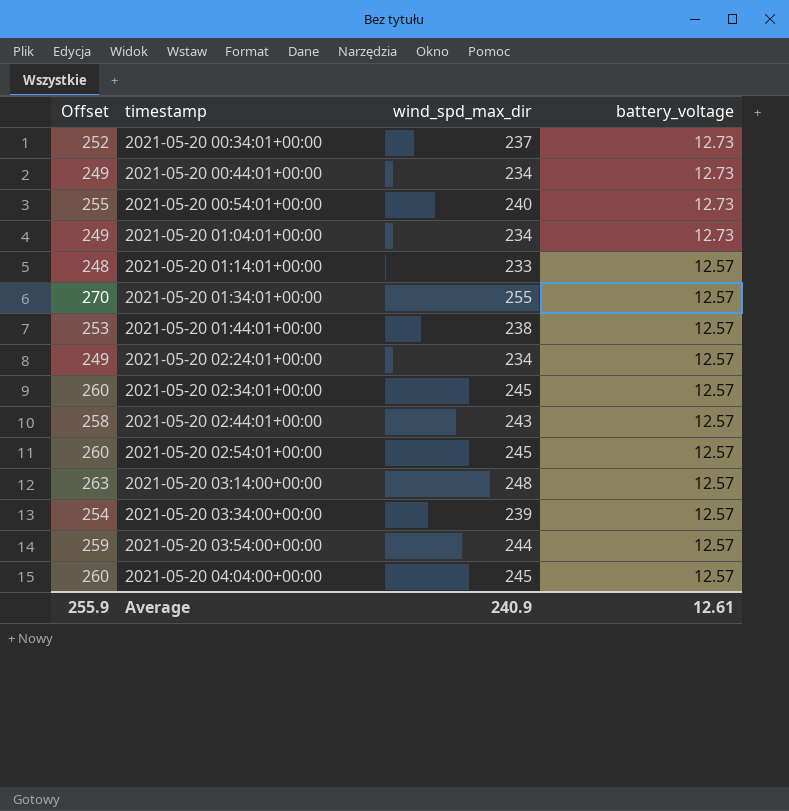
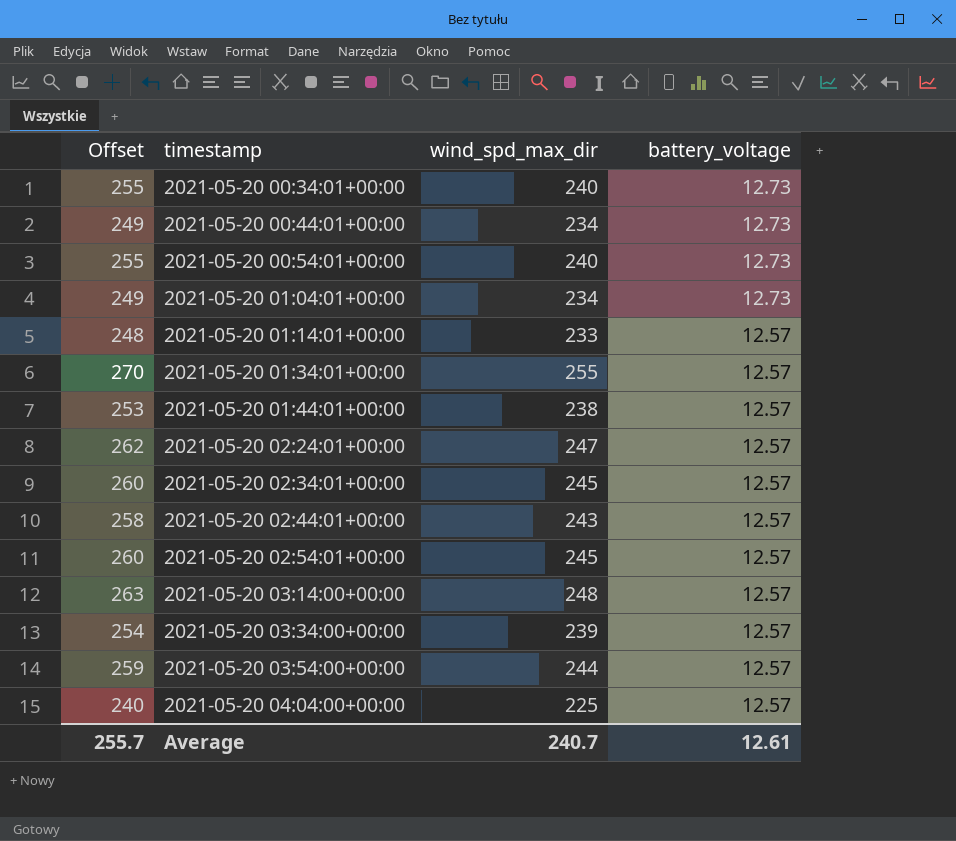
2021-05-20 00:34:01+00:00 | Offset: 252 -> 255
2021-05-20 00:34:01+00:00 | wind_spd_max_dir: 237 -> 240
2021-05-20 02:24:01+00:00 | Offset: 249 -> 262
2021-05-20 02:24:01+00:00 | wind_spd_max_dir: 234 -> 247
2021-05-20 04:04:00+00:00 | Offset: 260 -> 240
2021-05-20 04:04:00+00:00 | wind_spd_max_dir: 245 -> 225
Average | Offset: 255.9 -> 255.7
Average | wind_spd_max_dir: 240.9 -> 240.7

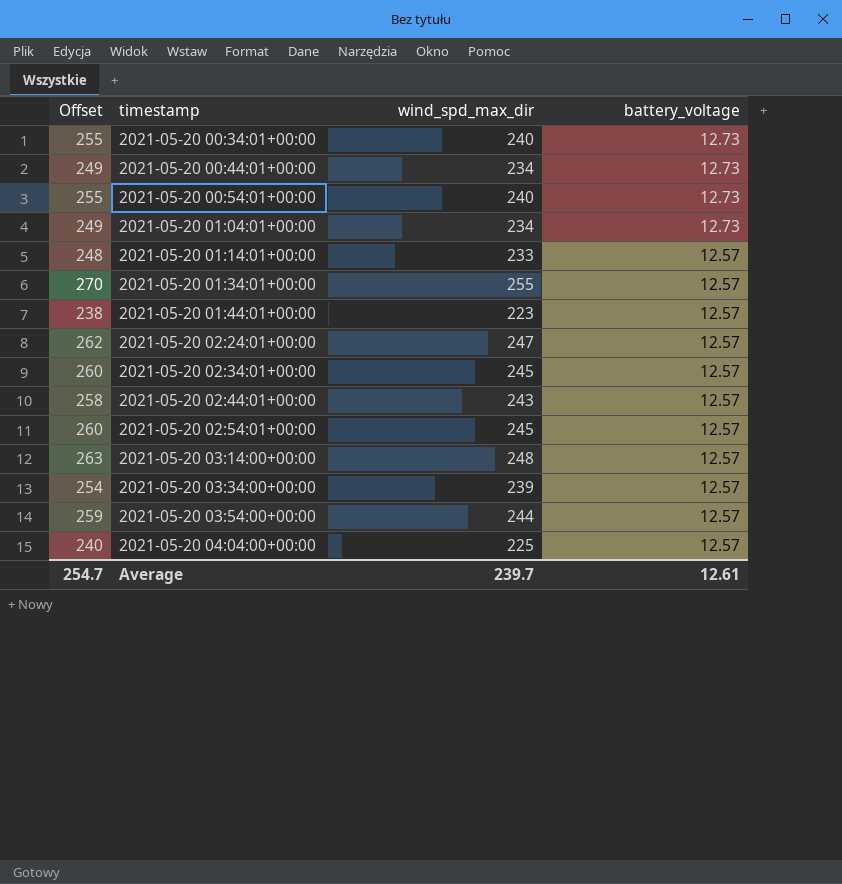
2021-05-20 01:44:01+00:00 | Offset: 253 -> 238
2021-05-20 01:44:01+00:00 | wind_spd_max_dir: 238 -> 223
Average | Offset: 255.7 -> 254.7
Average | wind_spd_max_dir: 240.7 -> 239.7

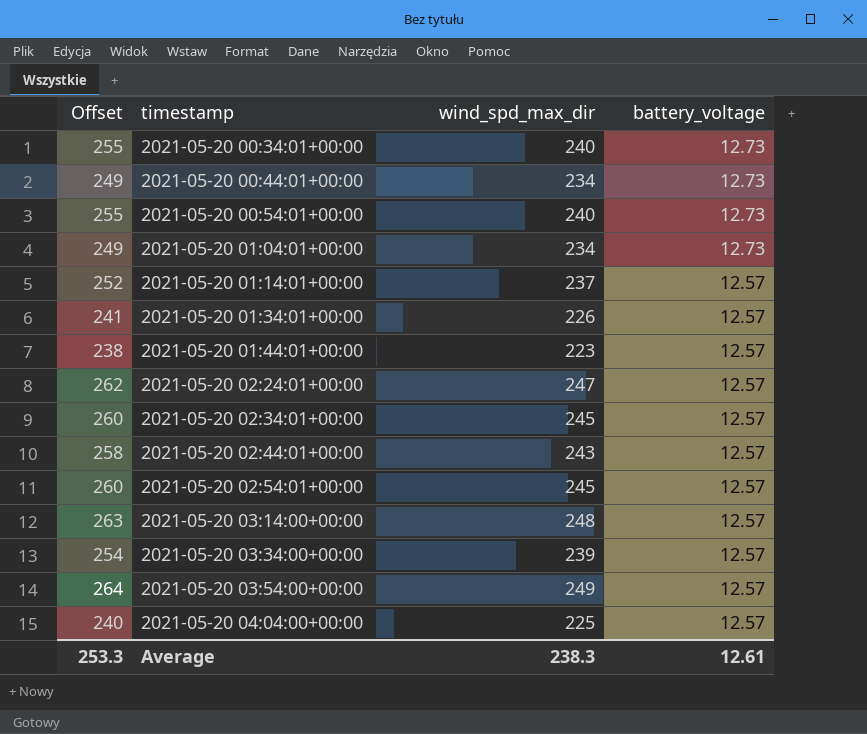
2021-05-20 01:14:01+00:00 | Offset: 248 -> 252
2021-05-20 01:14:01+00:00 | wind_spd_max_dir: 233 -> 237
2021-05-20 01:34:01+00:00 | Offset: 270 -> 241
2021-05-20 01:34:01+00:00 | wind_spd_max_dir: 255 -> 226
2021-05-20 03:54:00+00:00 | Offset: 259 -> 264
2021-05-20 03:54:00+00:00 | wind_spd_max_dir: 244 -> 249
Average | Offset: 254.7 -> 253.3
Average | wind_spd_max_dir: 239.7 -> 238.3

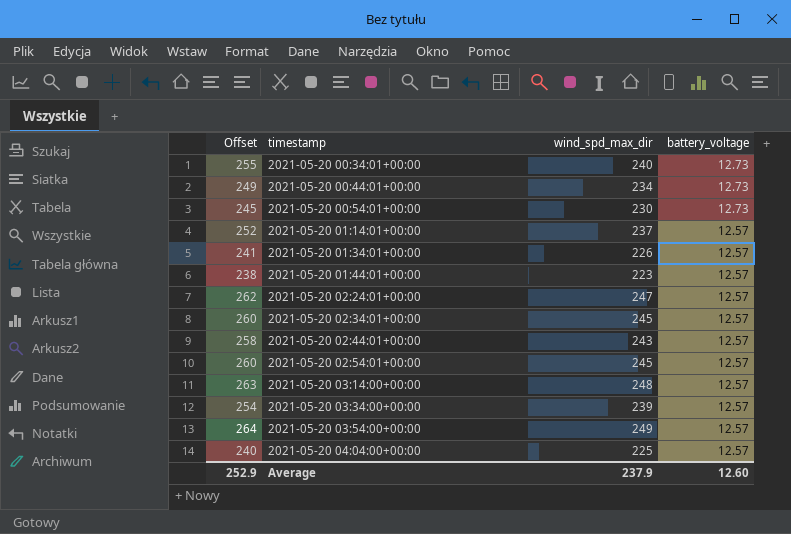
row 2021-05-20 01:04:01+00:00: 249 | 234 | 12.73 -> none
2021-05-20 00:54:01+00:00 | Offset: 255 -> 245
2021-05-20 00:54:01+00:00 | wind_spd_max_dir: 240 -> 230
Average | Offset: 253.3 -> 252.9
Average | wind_spd_max_dir: 238.3 -> 237.9
Average | battery_voltage: 12.61 -> 12.60

